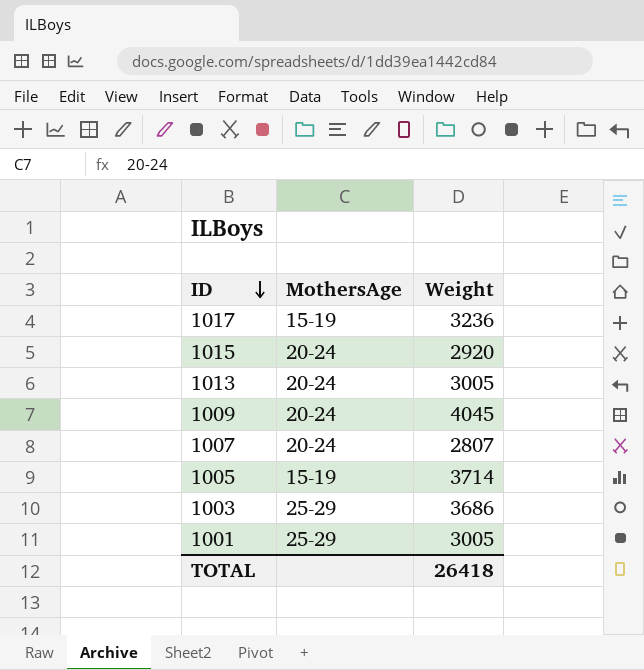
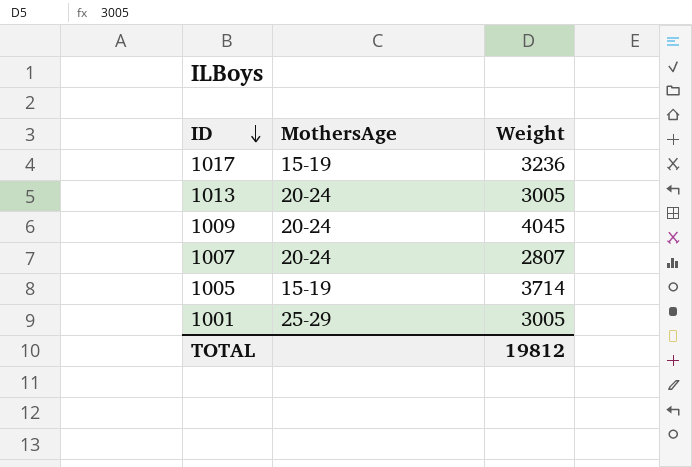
row 1015: 20-24 | 2920 -> none
row 1003: 25-29 | 3686 -> none
TOTAL | Weight: 26418 -> 19812

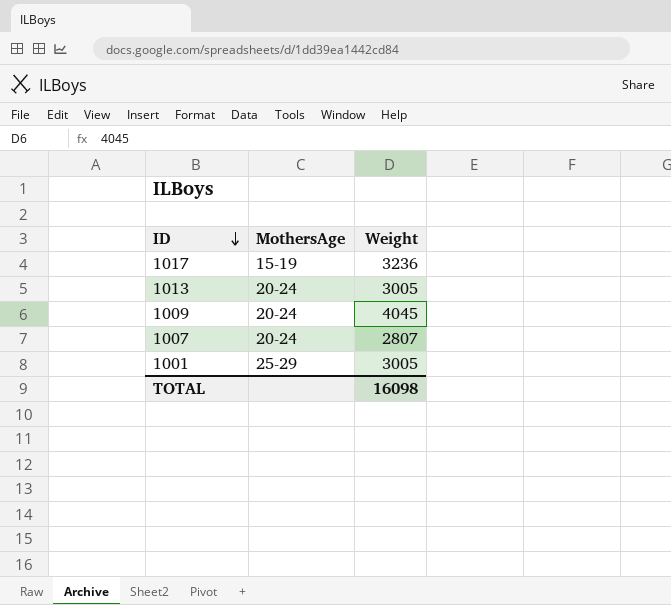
row 1005: 15-19 | 3714 -> none
TOTAL | Weight: 19812 -> 16098

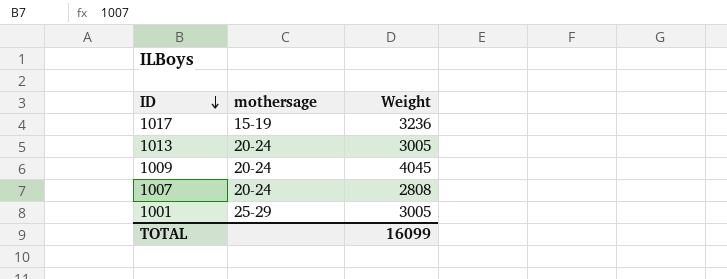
column name: MothersAge -> mothersage
1007 | Weight: 2807 -> 2808
TOTAL | Weight: 16098 -> 16099

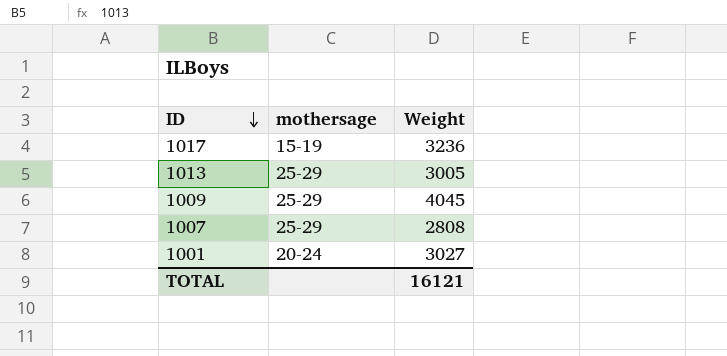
1013 | mothersage: 20-24 -> 25-29
1009 | mothersage: 20-24 -> 25-29
1007 | mothersage: 20-24 -> 25-29
1001 | mothersage: 25-29 -> 20-24
1001 | Weight: 3005 -> 3027
TOTAL | Weight: 16099 -> 16121

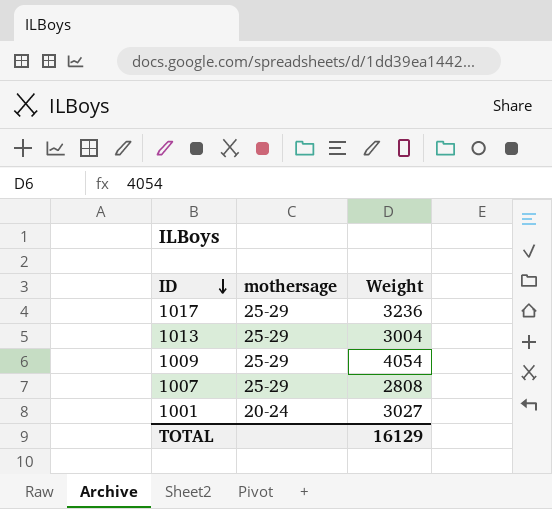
1017 | mothersage: 15-19 -> 25-29
1013 | Weight: 3005 -> 3004
1009 | Weight: 4045 -> 4054
TOTAL | Weight: 16121 -> 16129

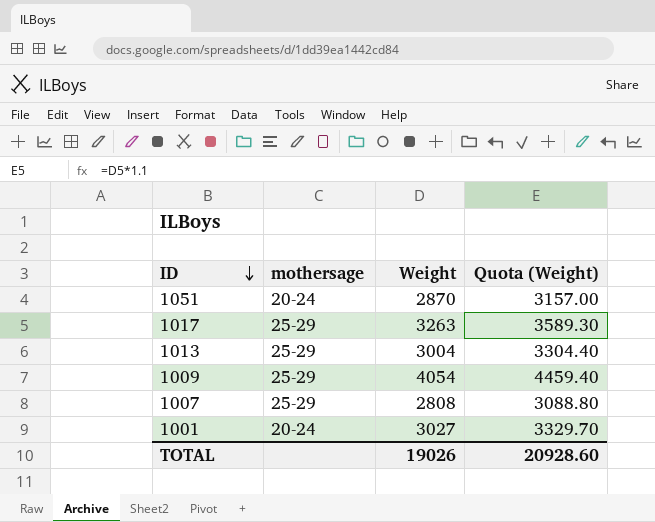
column Quota (Weight) | formula: none -> [Weight] * 1.1
row 1051: none -> 20-24 | 2870 | 3157.00
1017 | Weight: 3236 -> 3263
TOTAL | Weight: 16129 -> 19026

